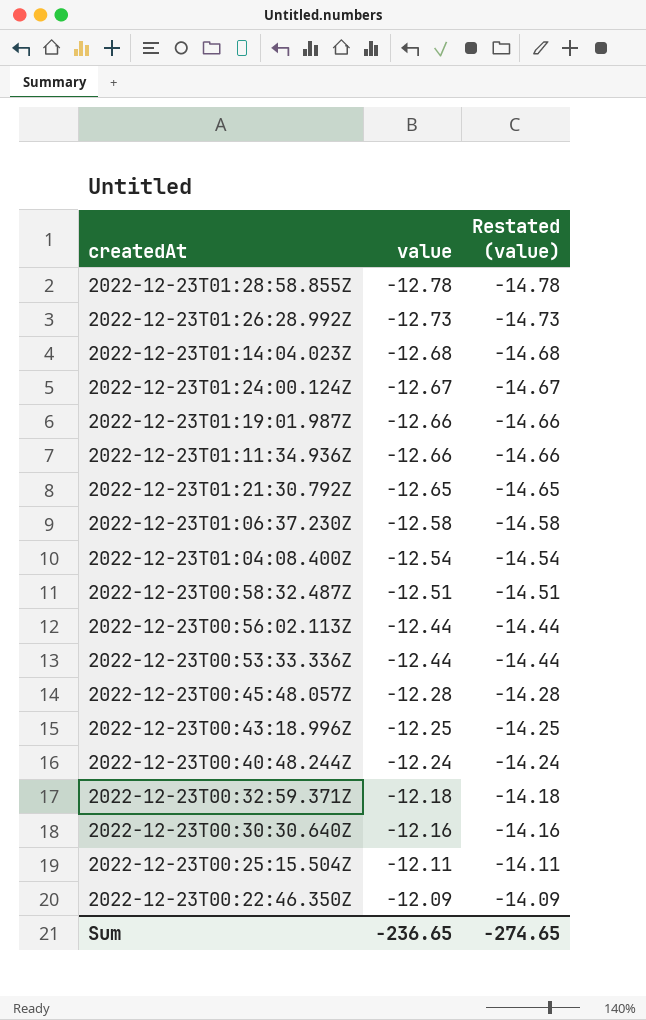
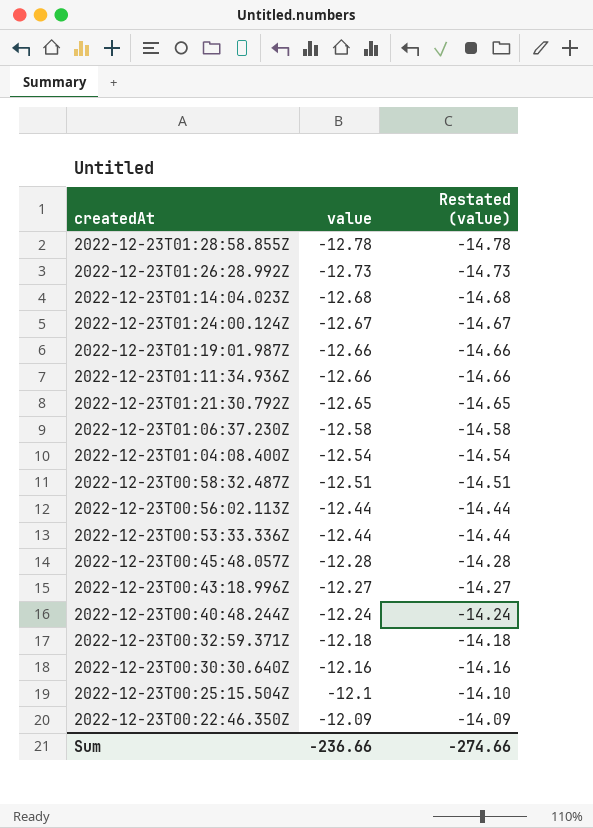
2022-12-23T00:43:18.996Z | value: -12.25 -> -12.27
2022-12-23T00:43:18.996Z | Restated (value): -14.25 -> -14.27
2022-12-23T00:25:15.504Z | value: -12.11 -> -12.1
2022-12-23T00:25:15.504Z | Restated (value): -14.11 -> -14.10
Sum | value: -236.65 -> -236.66
Sum | Restated (value): -274.65 -> -274.66

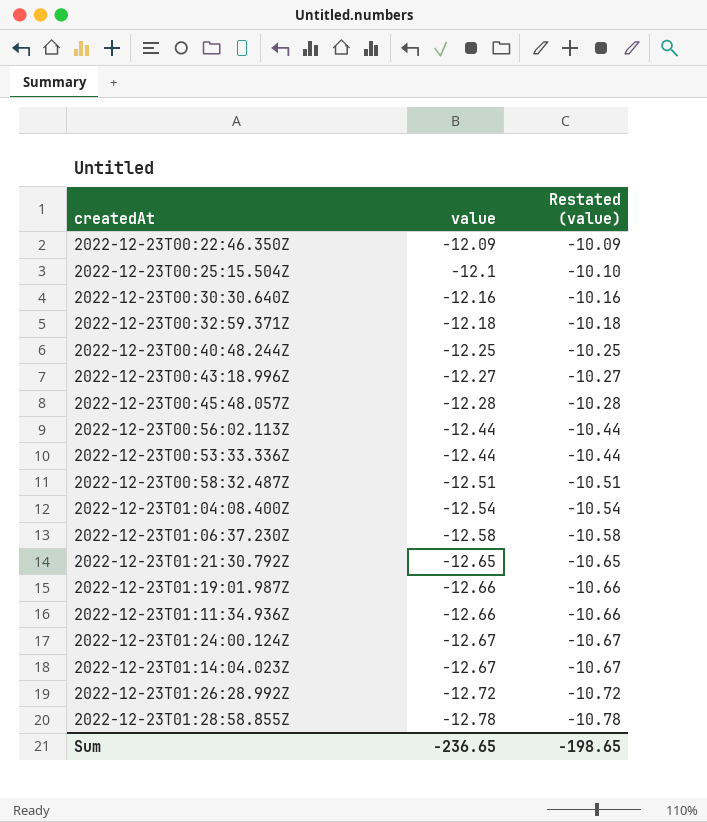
row order: value ascending -> value descending
column Restated (value) | formula: [value] - 2 -> [value] + 2
2022-12-23T00:40:48.244Z | value: -12.24 -> -12.25
2022-12-23T01:14:04.023Z | value: -12.68 -> -12.67
2022-12-23T01:26:28.992Z | value: -12.73 -> -12.72
Sum | value: -236.66 -> -236.65
Sum | Restated (value): -274.66 -> -198.65

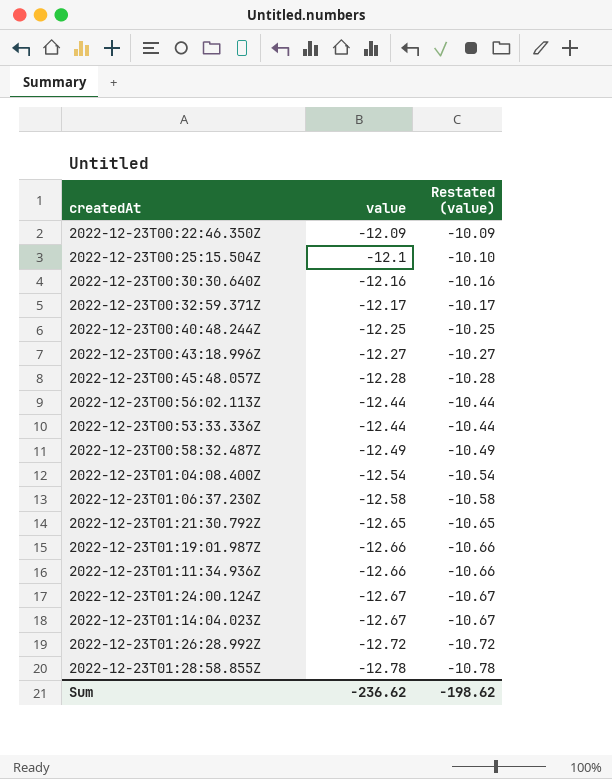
2022-12-23T00:32:59.371Z | value: -12.18 -> -12.17
2022-12-23T00:32:59.371Z | Restated (value): -10.18 -> -10.17
2022-12-23T00:58:32.487Z | value: -12.51 -> -12.49
2022-12-23T00:58:32.487Z | Restated (value): -10.51 -> -10.49
Sum | value: -236.65 -> -236.62
Sum | Restated (value): -198.65 -> -198.62

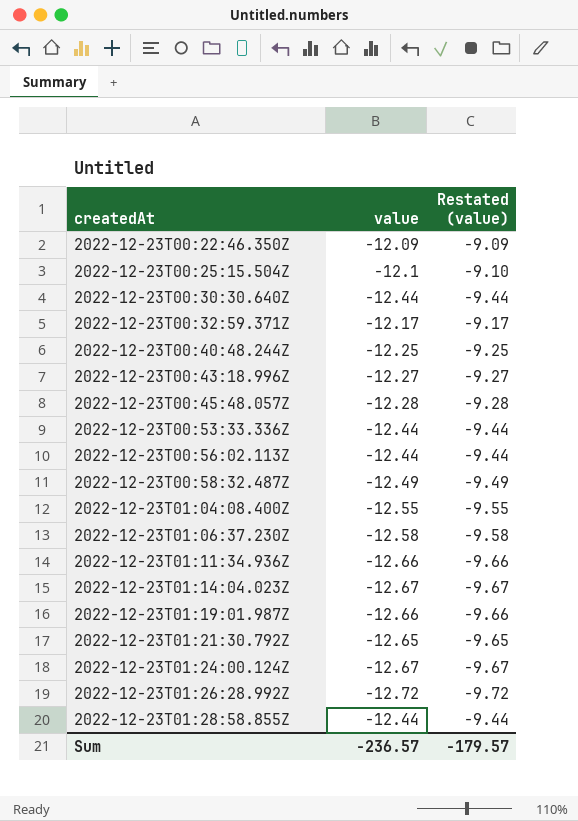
row order: value descending -> createdAt ascending
column Restated (value) | formula: [value] + 2 -> [value] + 3
2022-12-23T00:30:30.640Z | value: -12.16 -> -12.44
2022-12-23T01:04:08.400Z | value: -12.54 -> -12.55
2022-12-23T01:28:58.855Z | value: -12.78 -> -12.44
Sum | value: -236.62 -> -236.57
Sum | Restated (value): -198.62 -> -179.57

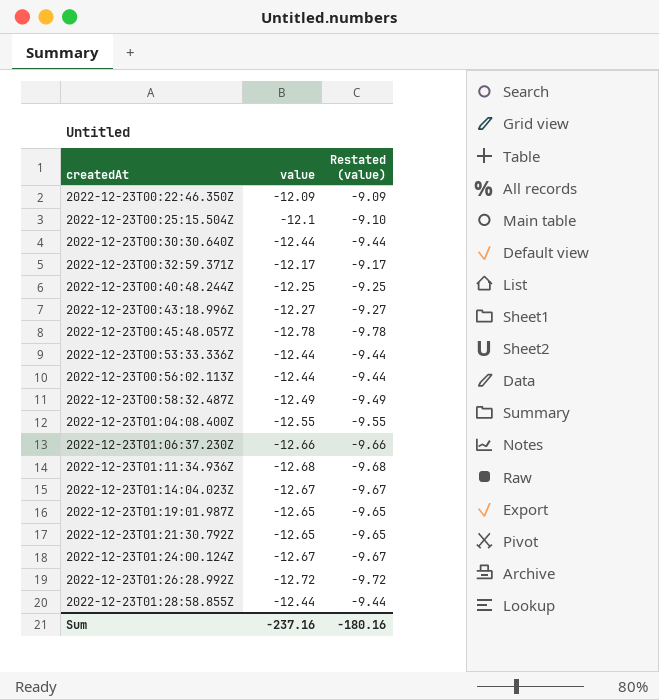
2022-12-23T00:45:48.057Z | value: -12.28 -> -12.78
2022-12-23T00:45:48.057Z | Restated (value): -9.28 -> -9.78
2022-12-23T01:06:37.230Z | value: -12.58 -> -12.66
2022-12-23T01:06:37.230Z | Restated (value): -9.58 -> -9.66
2022-12-23T01:11:34.936Z | value: -12.66 -> -12.68
2022-12-23T01:11:34.936Z | Restated (value): -9.66 -> -9.68
2022-12-23T01:19:01.987Z | value: -12.66 -> -12.65
2022-12-23T01:19:01.987Z | Restated (value): -9.66 -> -9.65
Sum | value: -236.57 -> -237.16
Sum | Restated (value): -179.57 -> -180.16

